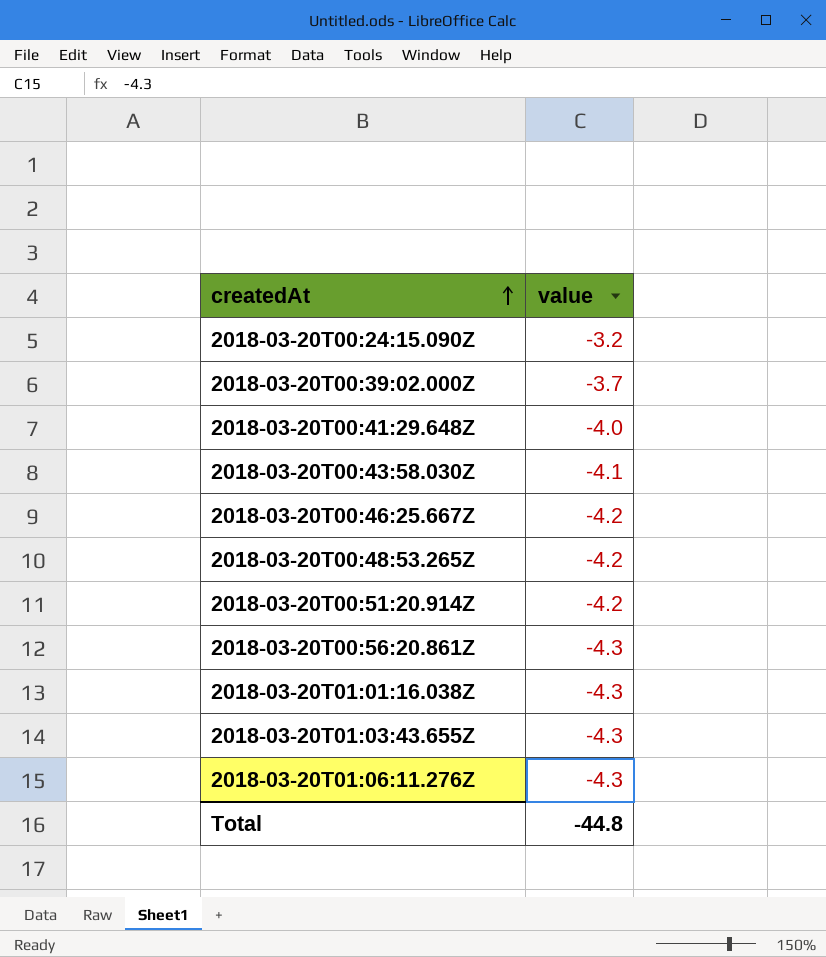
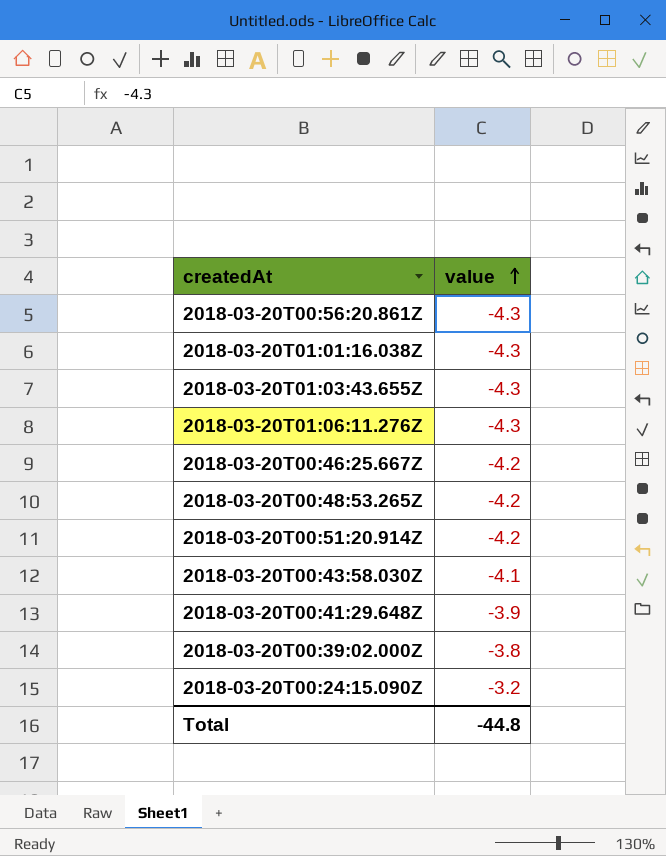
row order: createdAt ascending -> value ascending
2018-03-20T00:41:29.648Z | value: -4.0 -> -3.9
2018-03-20T00:39:02.000Z | value: -3.7 -> -3.8

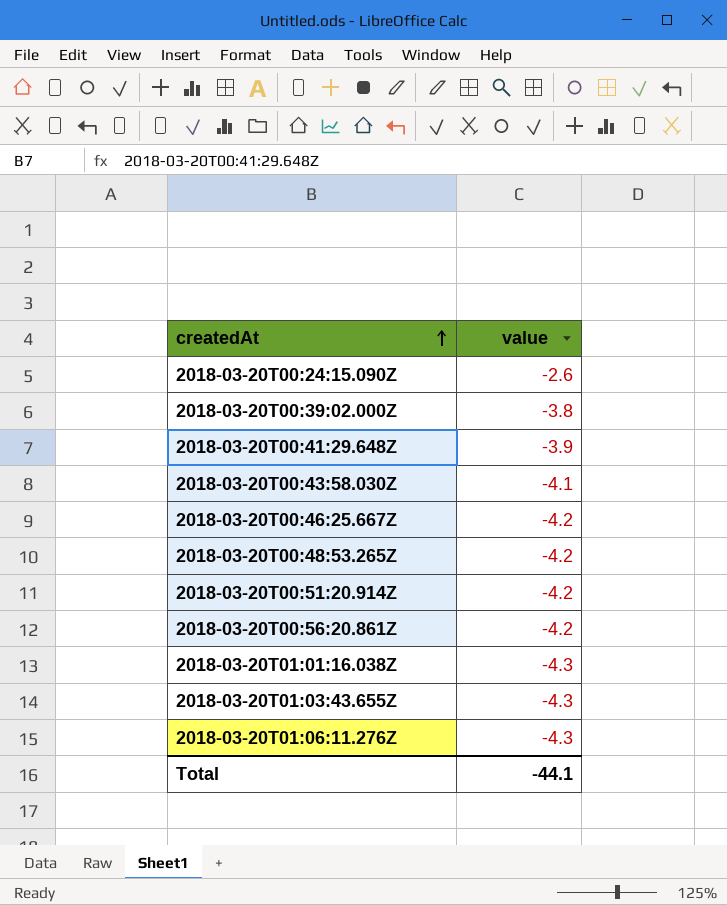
row order: value ascending -> createdAt ascending
2018-03-20T00:24:15.090Z | value: -3.2 -> -2.6
2018-03-20T00:56:20.861Z | value: -4.3 -> -4.2
Total | value: -44.8 -> -44.1

